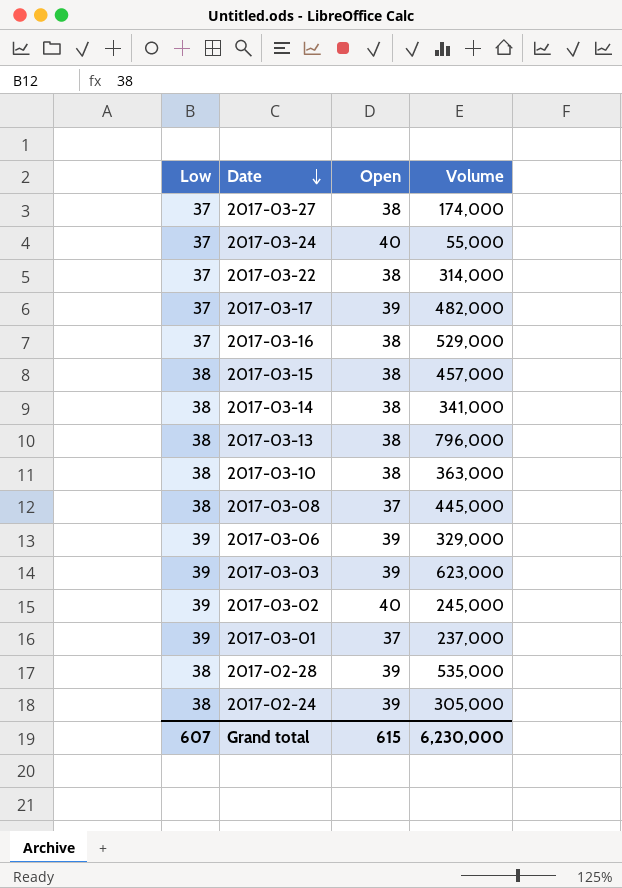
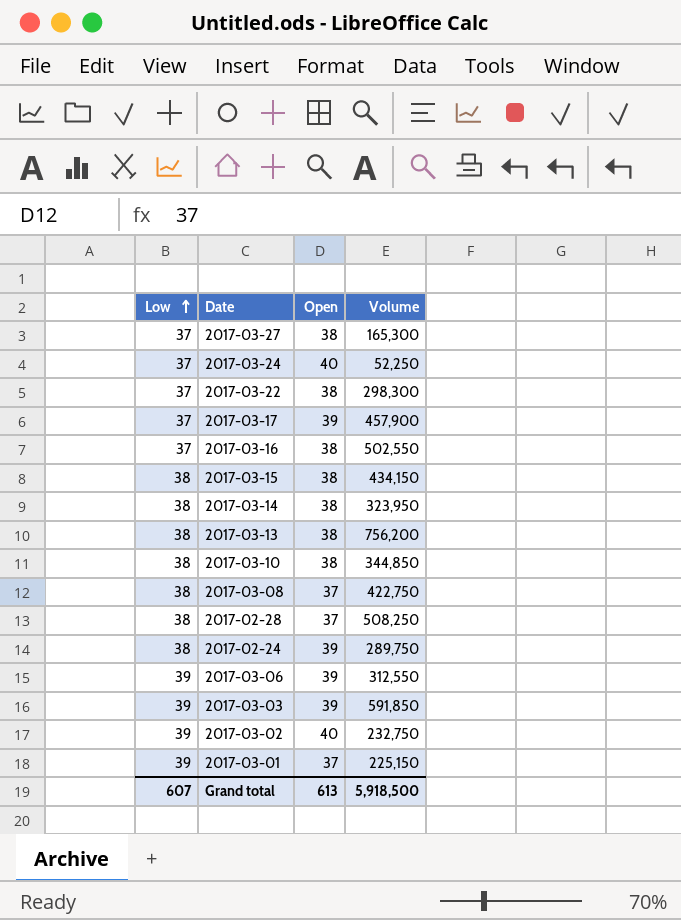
row order: Date descending -> Low ascending
2017-03-27 | Volume: 174,000 -> 165,300
2017-03-24 | Volume: 55,000 -> 52,250
2017-03-22 | Volume: 314,000 -> 298,300
2017-03-17 | Volume: 482,000 -> 457,900
2017-03-16 | Volume: 529,000 -> 502,550
2017-03-15 | Volume: 457,000 -> 434,150
2017-03-14 | Volume: 341,000 -> 323,950
2017-03-13 | Volume: 796,000 -> 756,200
2017-03-10 | Volume: 363,000 -> 344,850
2017-03-08 | Volume: 445,000 -> 422,750
2017-02-28 | Open: 39 -> 37
2017-02-28 | Volume: 535,000 -> 508,250
2017-02-24 | Volume: 305,000 -> 289,750
2017-03-06 | Volume: 329,000 -> 312,550
2017-03-03 | Volume: 623,000 -> 591,850
2017-03-02 | Volume: 245,000 -> 232,750
2017-03-01 | Volume: 237,000 -> 225,150
Grand total | Open: 615 -> 613
Grand total | Volume: 6,230,000 -> 5,918,500

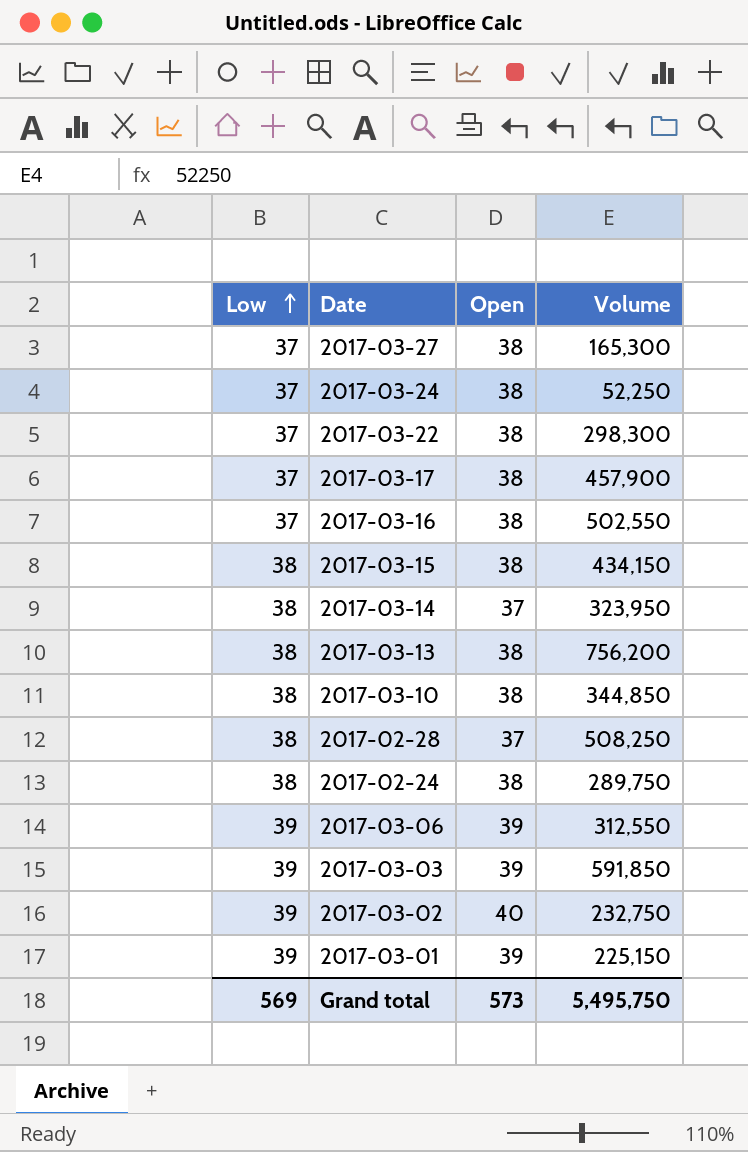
row 2017-03-08: 38 | 37 | 422,750 -> none
2017-03-24 | Open: 40 -> 38
2017-03-17 | Open: 39 -> 38
2017-03-14 | Open: 38 -> 37
2017-02-24 | Open: 39 -> 38
2017-03-01 | Open: 37 -> 39
Grand total | Low: 607 -> 569
Grand total | Open: 613 -> 573
Grand total | Volume: 5,918,500 -> 5,495,750

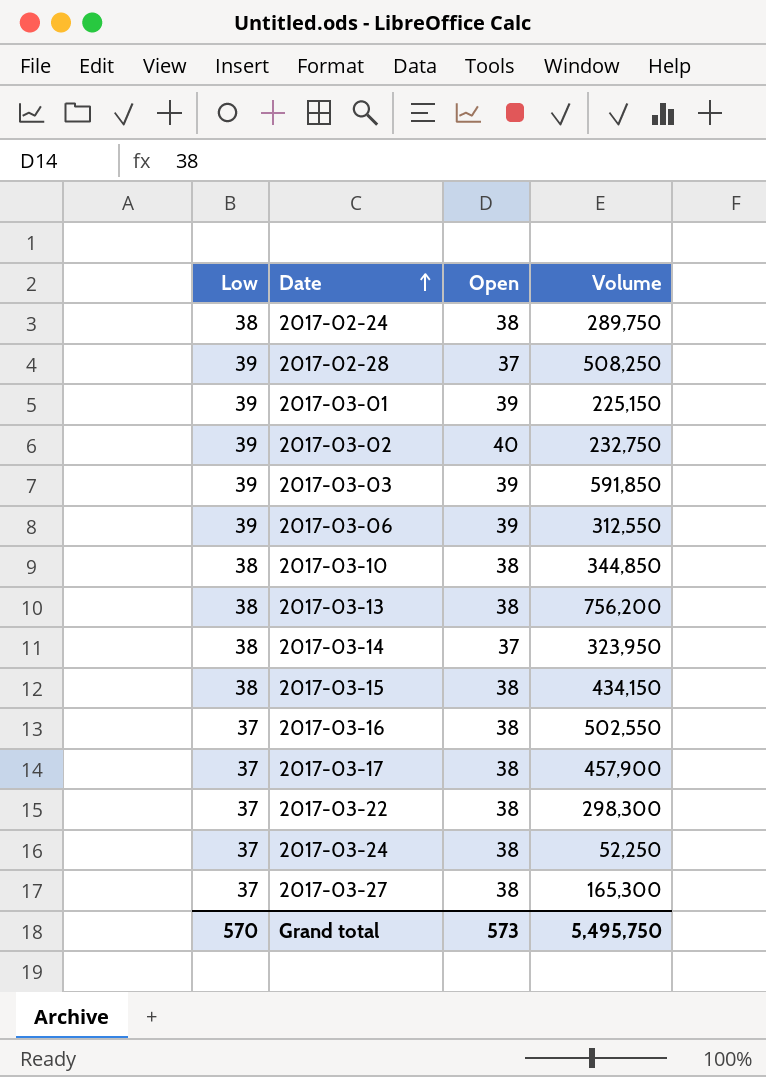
row order: Low ascending -> Date ascending
2017-02-28 | Low: 38 -> 39
Grand total | Low: 569 -> 570

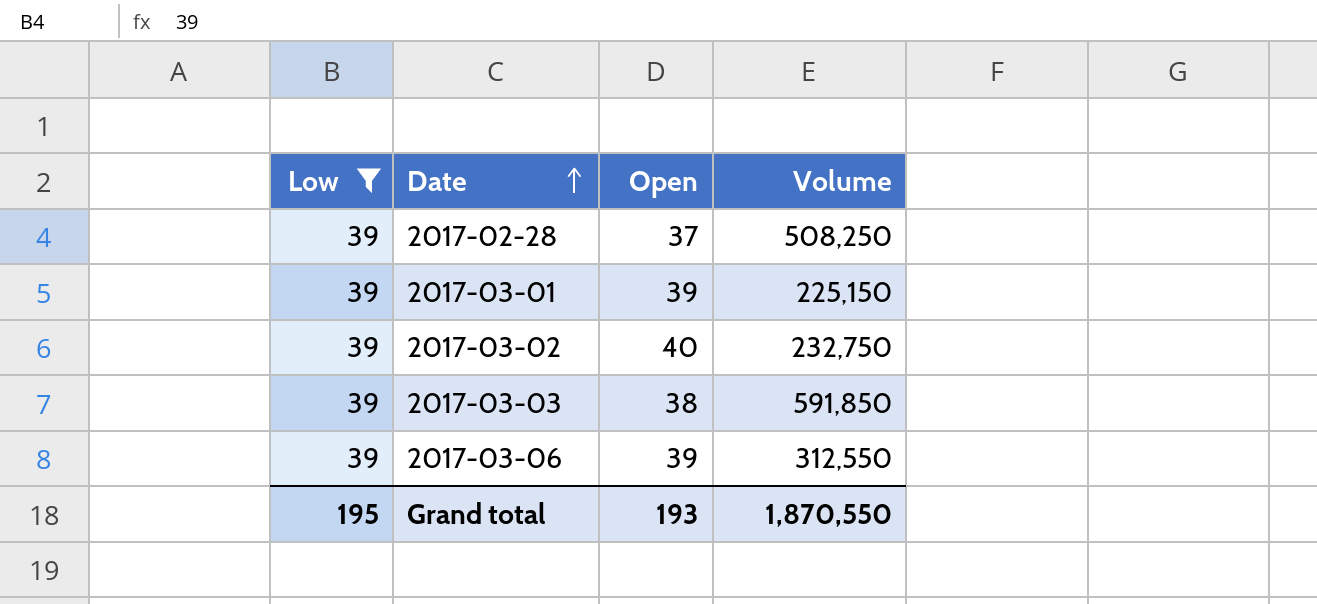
filter: none -> Low = 39
2017-03-03 | Open: 39 -> 38
Grand total | Low: 570 -> 195
Grand total | Open: 573 -> 193
Grand total | Volume: 5,495,750 -> 1,870,550

